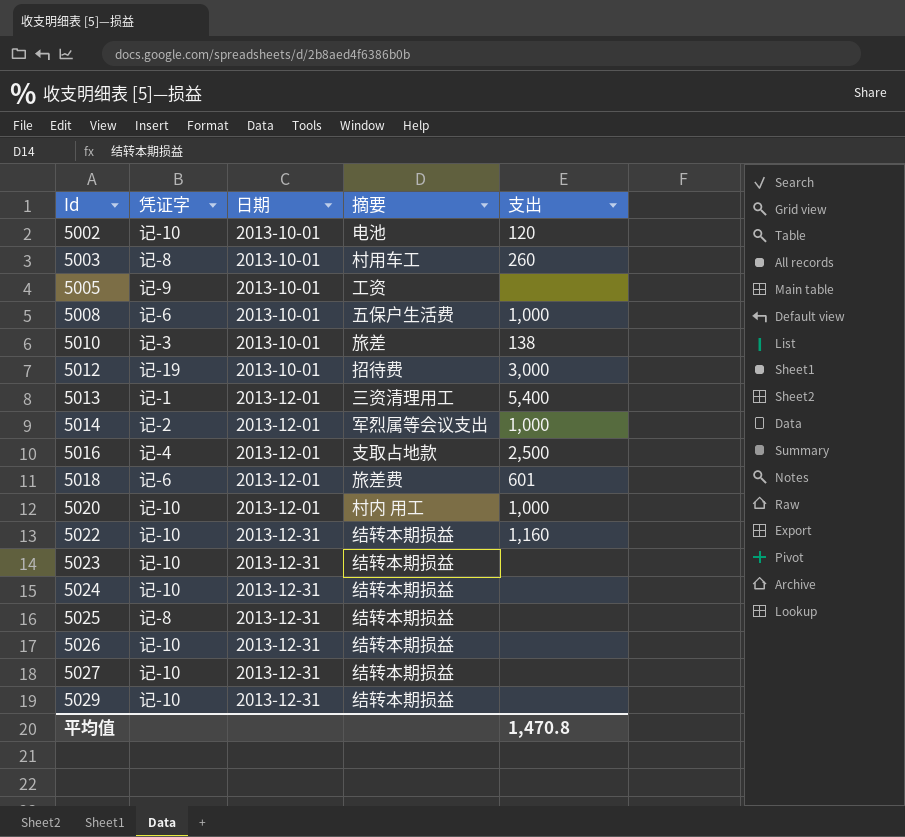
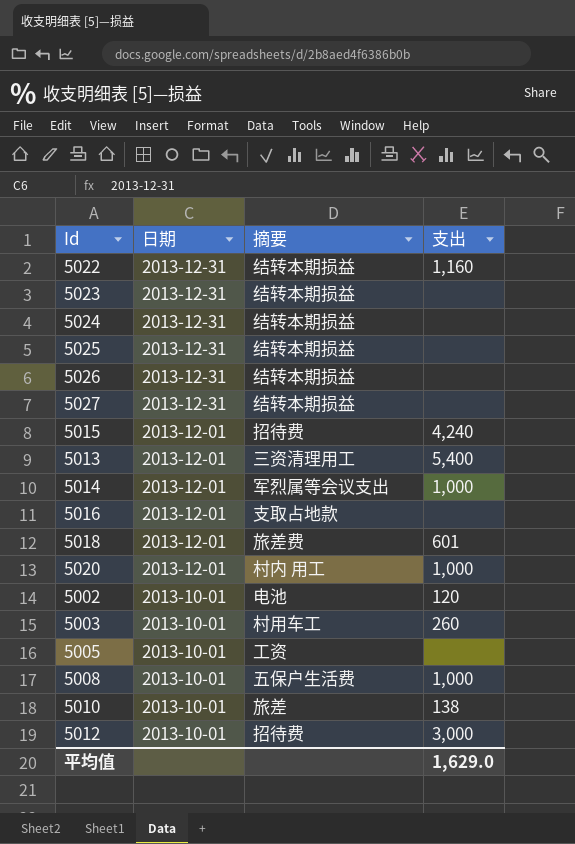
row order: Id ascending -> 日期 descending
column 凭证字 | position: 2 -> none
row 5029: 记-10 | 2013-12-31 | 结转本期损益 | none -> none
row 5015: none -> 2013-12-01 | 招待费 | 4,240
5016 | 支出: 2,500 -> none
平均值 | 支出: 1,470.8 -> 1,629.0

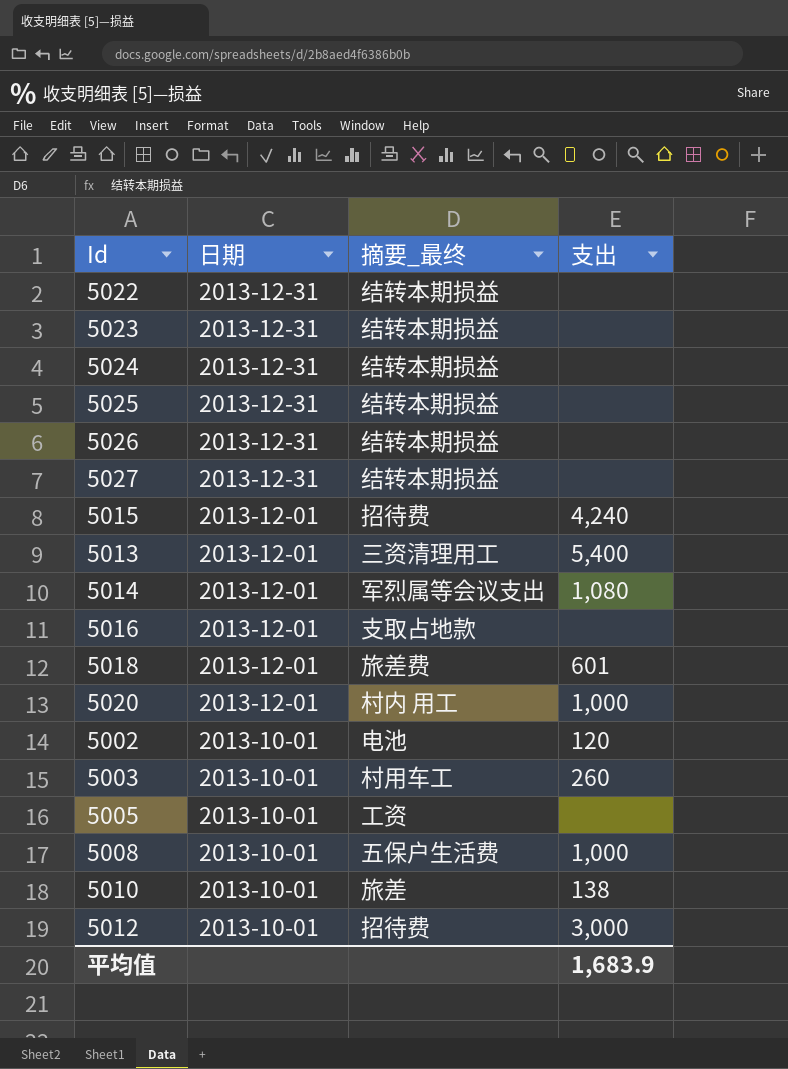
column name: 摘要 -> 摘要_最终
5022 | 支出: 1,160 -> none
5014 | 支出: 1,000 -> 1,080
平均值 | 支出: 1,629.0 -> 1,683.9

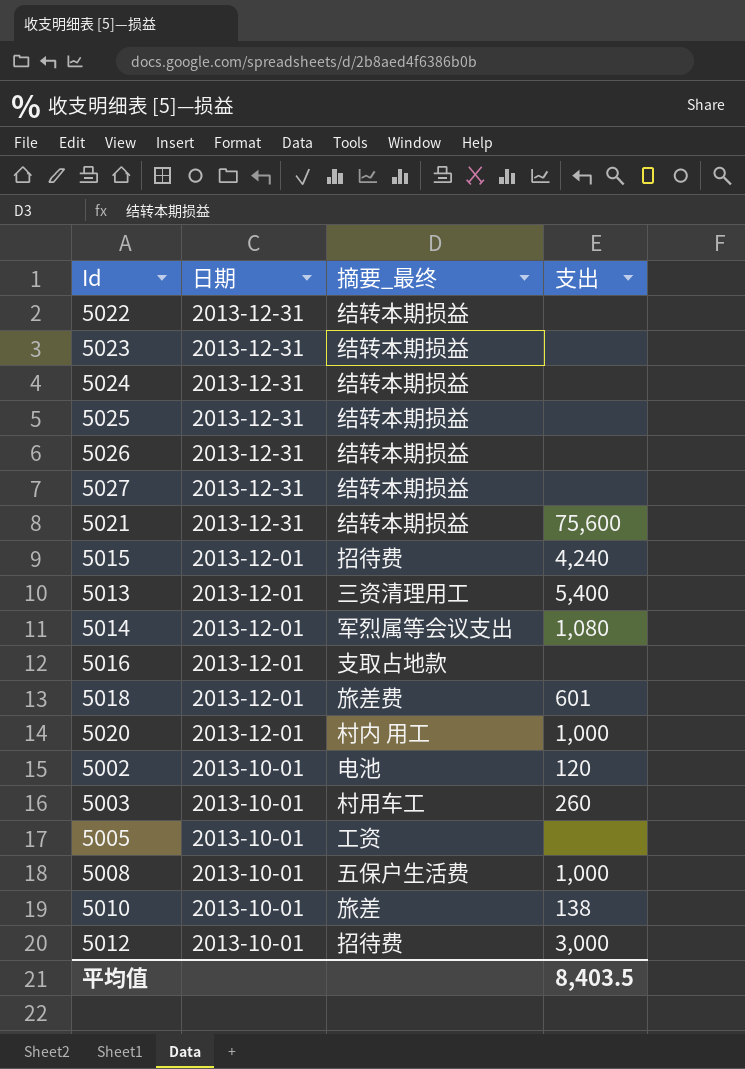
row 5021: none -> 2013-12-31 | 结转本期损益 | 75,600
平均值 | 支出: 1,683.9 -> 8,403.5

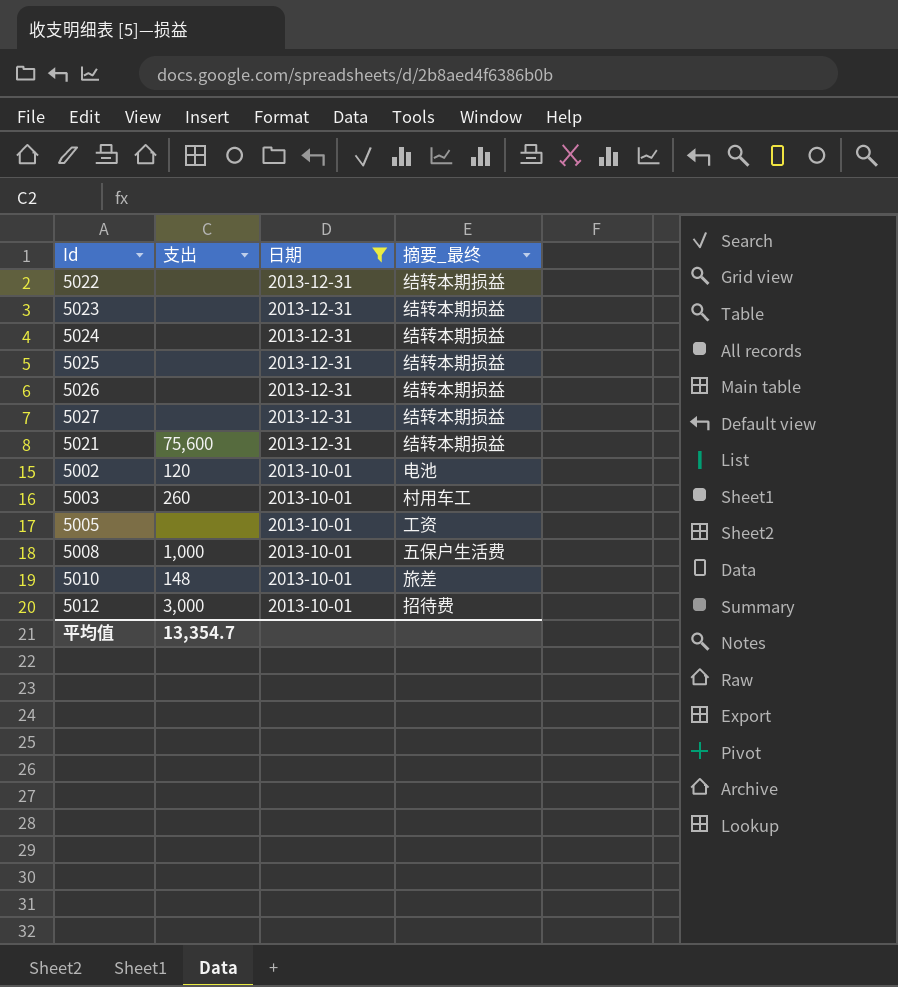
filter: none -> 日期 != 2013-12-01
column 支出 | position: 4 -> 2
5010 | 支出: 138 -> 148
平均值 | 支出: 8,403.5 -> 13,354.7

